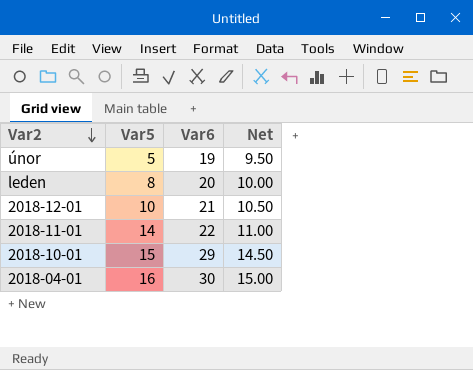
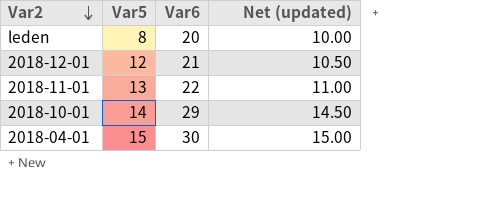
column name: Net -> Net (updated)
row únor: 5 | 19 | 9.50 -> none
2018-12-01 | Var5: 10 -> 12
2018-11-01 | Var5: 14 -> 13
2018-10-01 | Var5: 15 -> 14
2018-04-01 | Var5: 16 -> 15

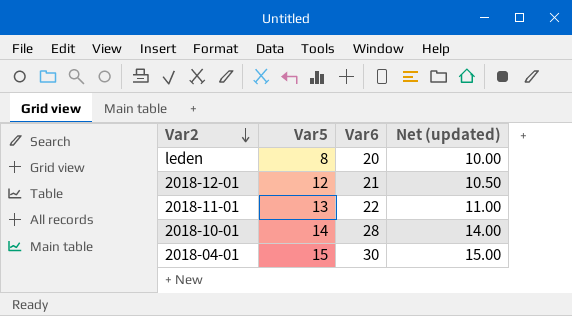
2018-10-01 | Var6: 29 -> 28
2018-10-01 | Net (updated): 14.50 -> 14.00

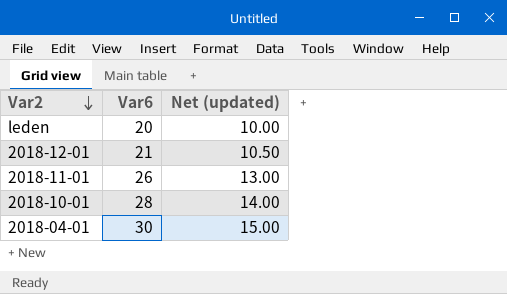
column Var5 | position: 2 -> none
2018-11-01 | Var6: 22 -> 26
2018-11-01 | Net (updated): 11.00 -> 13.00

